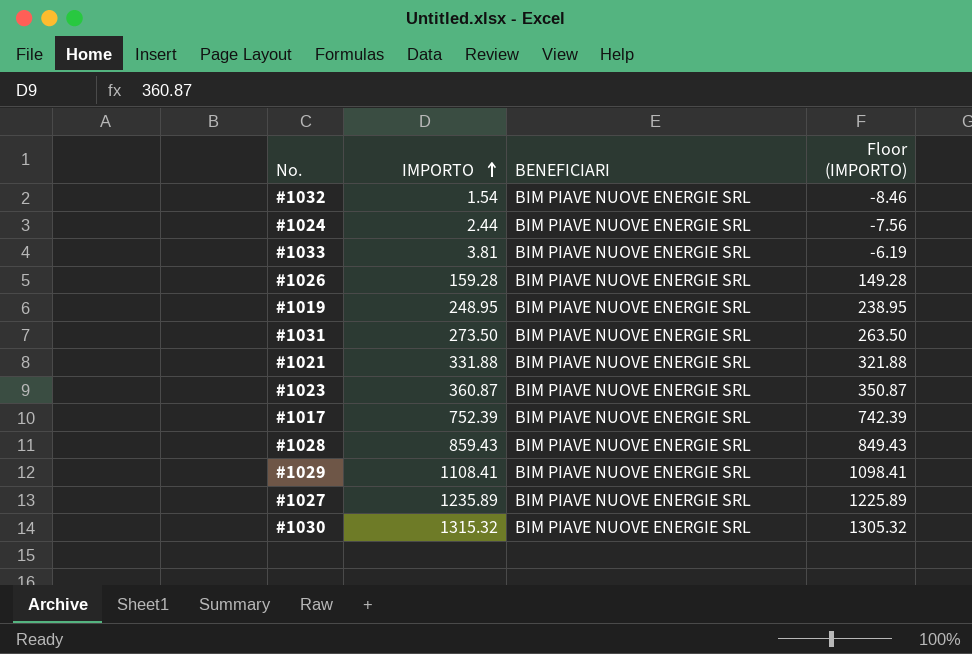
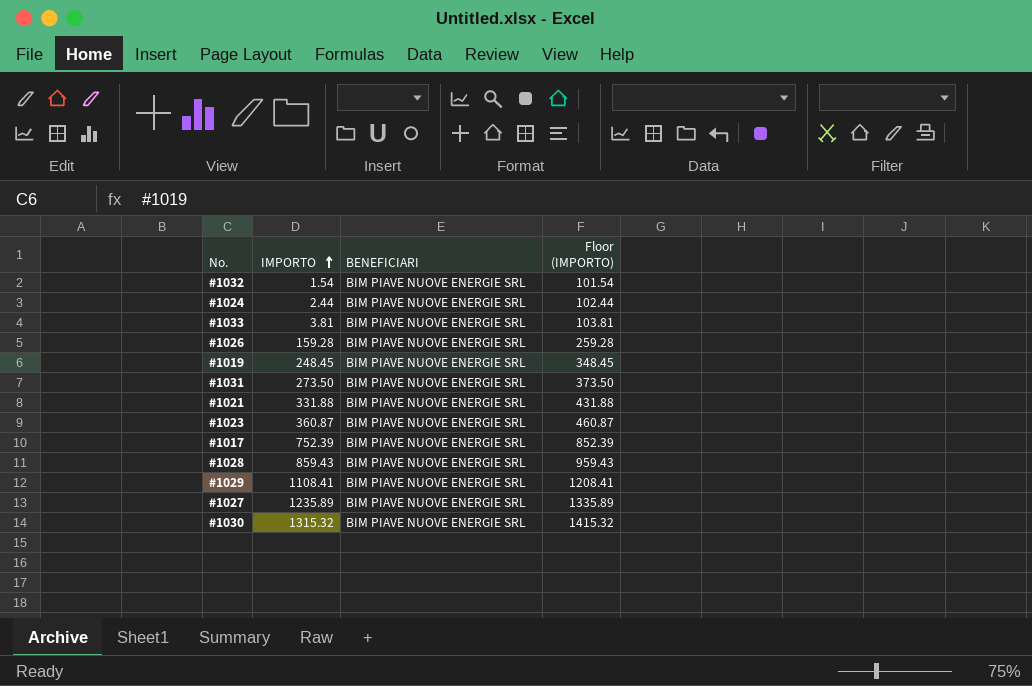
column Floor (IMPORTO) | formula: [IMPORTO] - 10 -> [IMPORTO] + 100
#1019 | IMPORTO: 248.95 -> 248.45

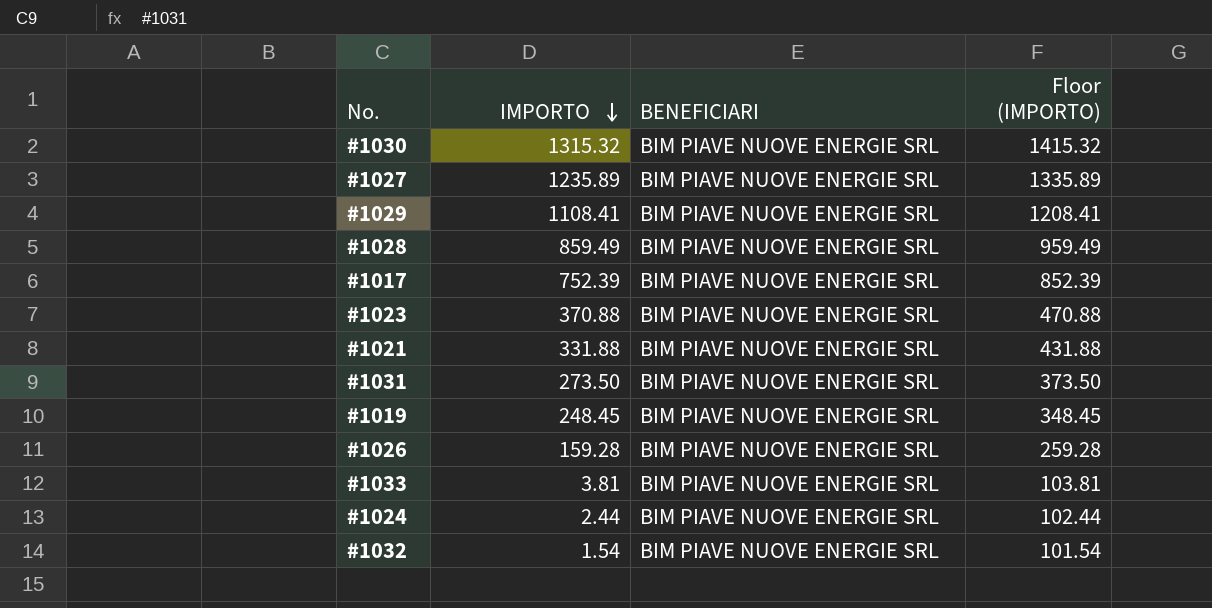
row order: IMPORTO ascending -> IMPORTO descending
#1028 | IMPORTO: 859.43 -> 859.49
#1028 | Floor (IMPORTO): 959.43 -> 959.49
#1023 | IMPORTO: 360.87 -> 370.88
#1023 | Floor (IMPORTO): 460.87 -> 470.88

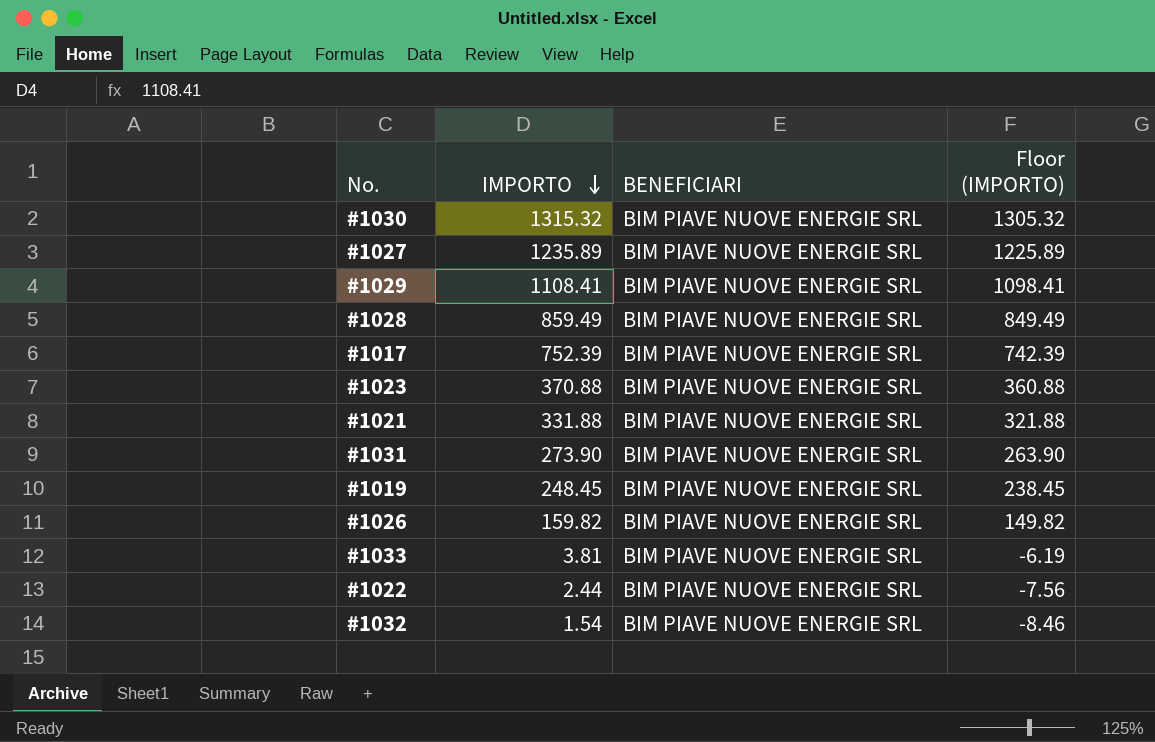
column Floor (IMPORTO) | formula: [IMPORTO] + 100 -> [IMPORTO] - 10
row #1024: 2.44 | BIM PIAVE NUOVE ENERGIE SRL | 102.44 -> none
#1031 | IMPORTO: 273.50 -> 273.90
#1026 | IMPORTO: 159.28 -> 159.82
row #1022: none -> 2.44 | BIM PIAVE NUOVE ENERGIE SRL | -7.56

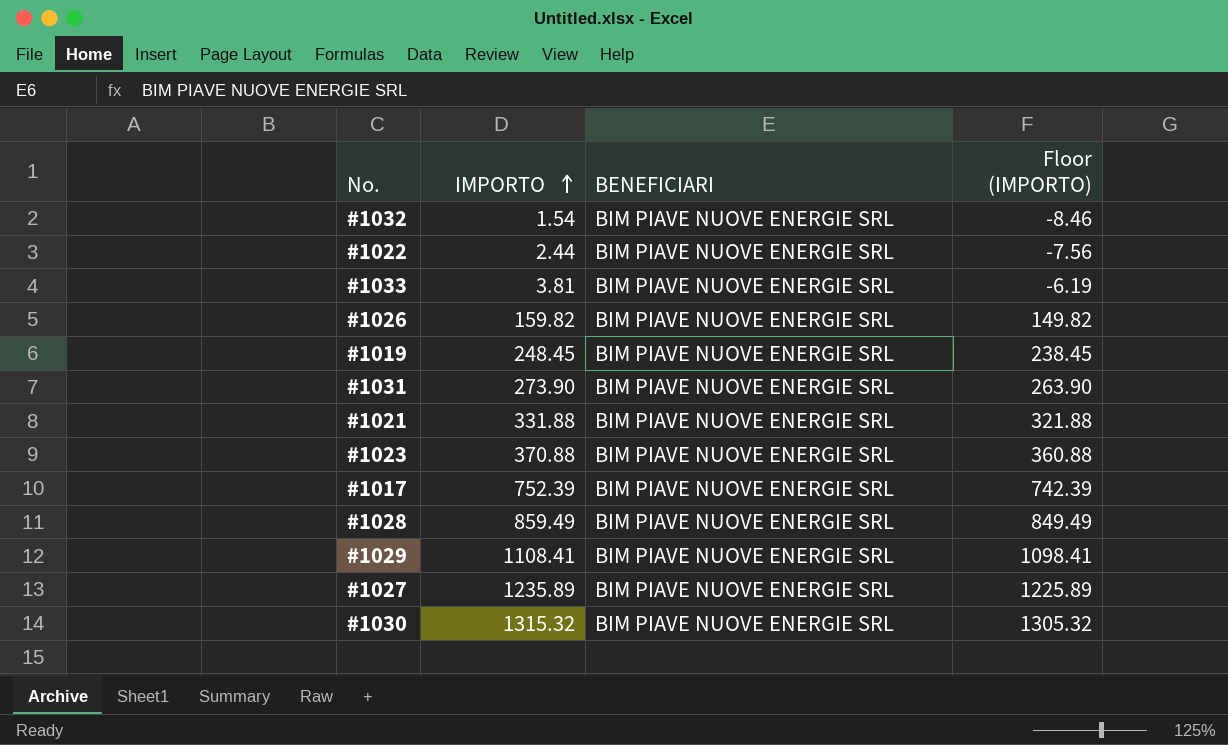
row order: IMPORTO descending -> IMPORTO ascending

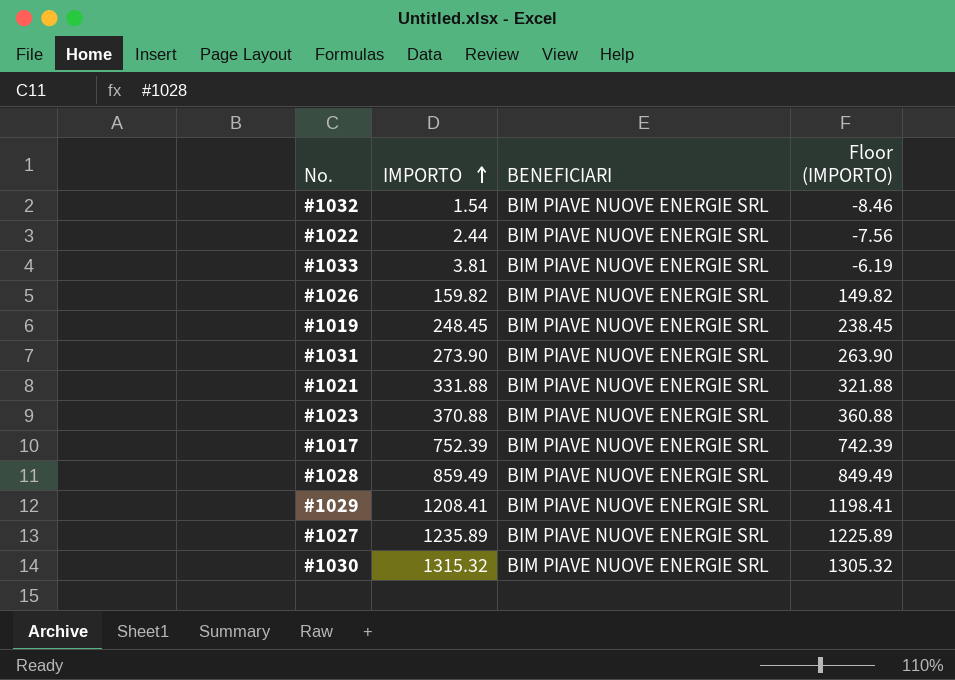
#1029 | IMPORTO: 1108.41 -> 1208.41
#1029 | Floor (IMPORTO): 1098.41 -> 1198.41

